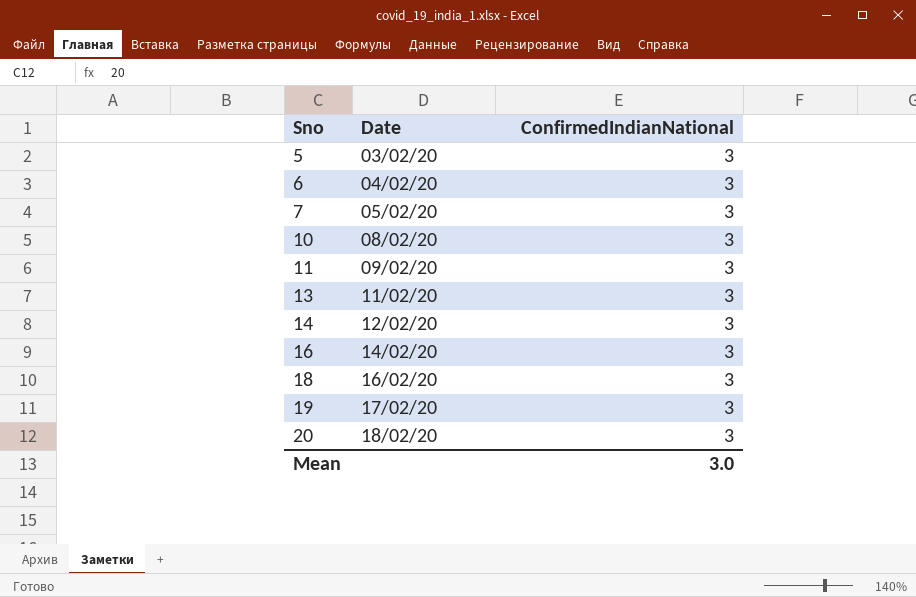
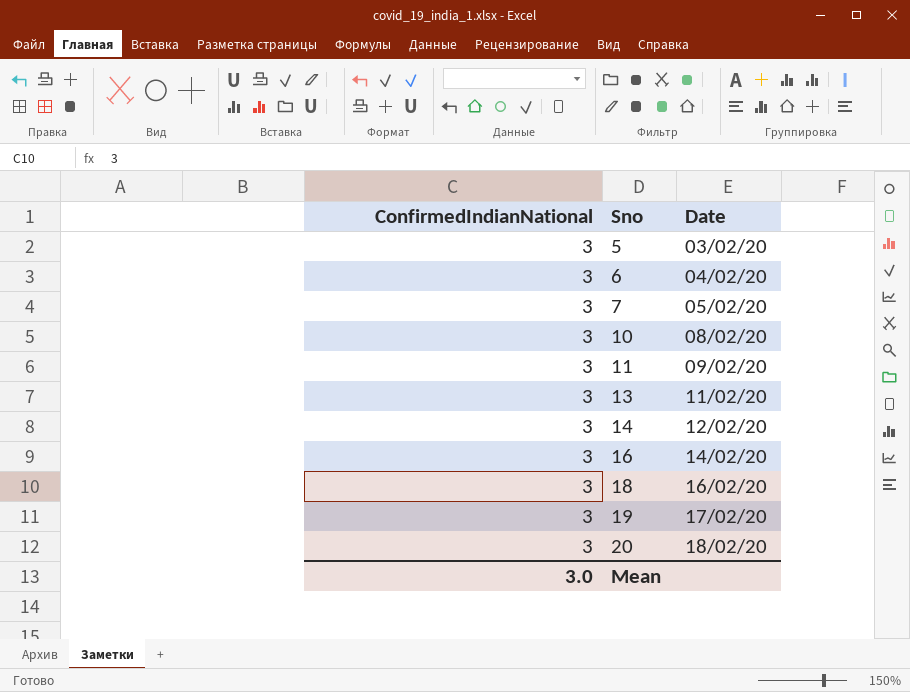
column ConfirmedIndianNational | position: 3 -> 1

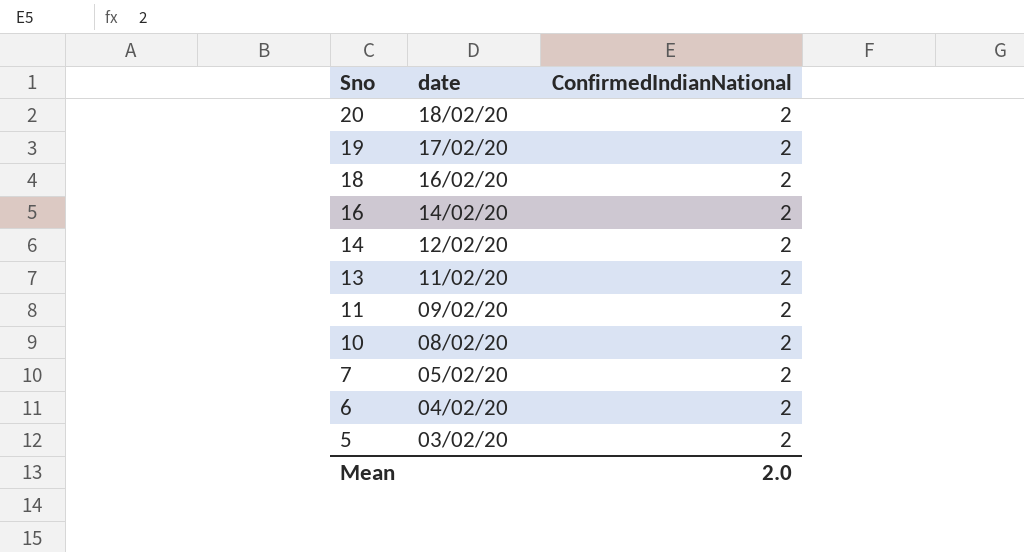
row order: Sno ascending -> Sno descending
column name: Date -> date
column ConfirmedIndianNational | position: 1 -> 3
20 | ConfirmedIndianNational: 3 -> 2
19 | ConfirmedIndianNational: 3 -> 2
18 | ConfirmedIndianNational: 3 -> 2
16 | ConfirmedIndianNational: 3 -> 2
14 | ConfirmedIndianNational: 3 -> 2
13 | ConfirmedIndianNational: 3 -> 2
11 | ConfirmedIndianNational: 3 -> 2
10 | ConfirmedIndianNational: 3 -> 2
7 | ConfirmedIndianNational: 3 -> 2
6 | ConfirmedIndianNational: 3 -> 2
5 | ConfirmedIndianNational: 3 -> 2
Mean | ConfirmedIndianNational: 3.0 -> 2.0

